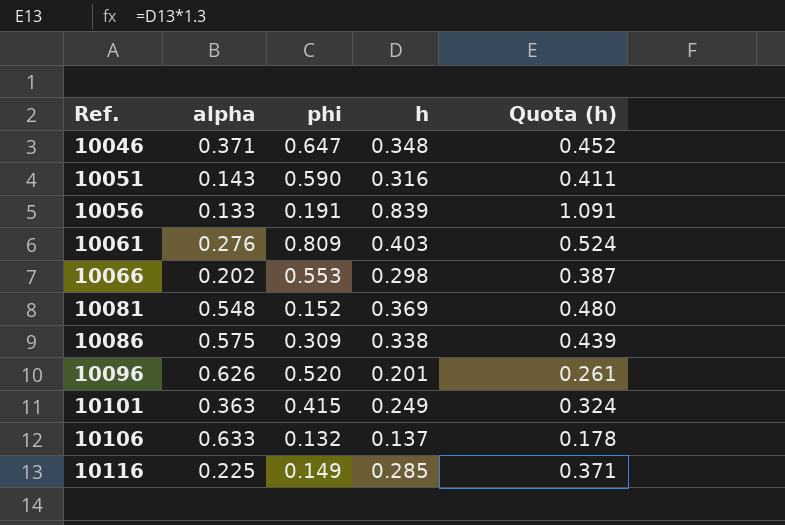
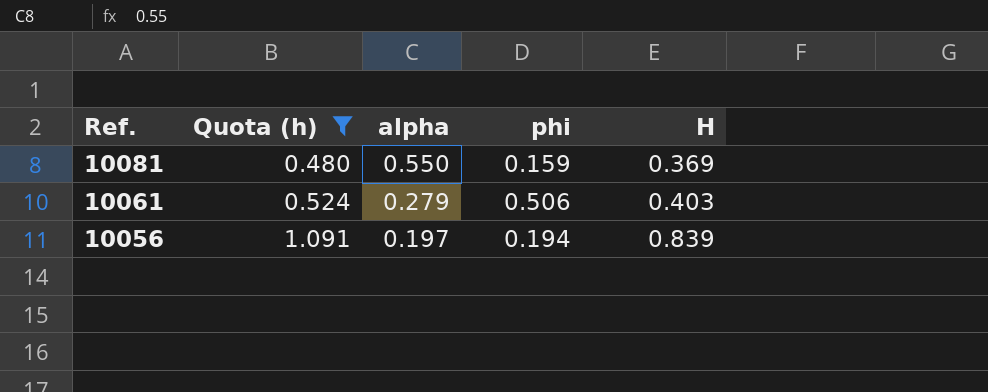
filter: none -> Quota (h) >= 0.480
row order: Ref. ascending -> Ref. descending
column Quota (h) | position: 5 -> 2
column name: h -> H
10081 | alpha: 0.548 -> 0.550
10081 | phi: 0.152 -> 0.159
10061 | alpha: 0.276 -> 0.279
10061 | phi: 0.809 -> 0.506
10056 | alpha: 0.133 -> 0.197
10056 | phi: 0.191 -> 0.194

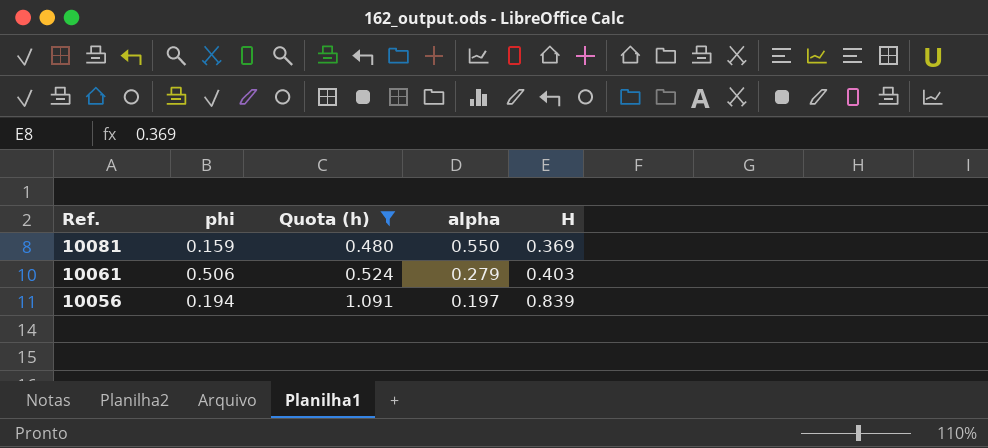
column phi | position: 4 -> 2

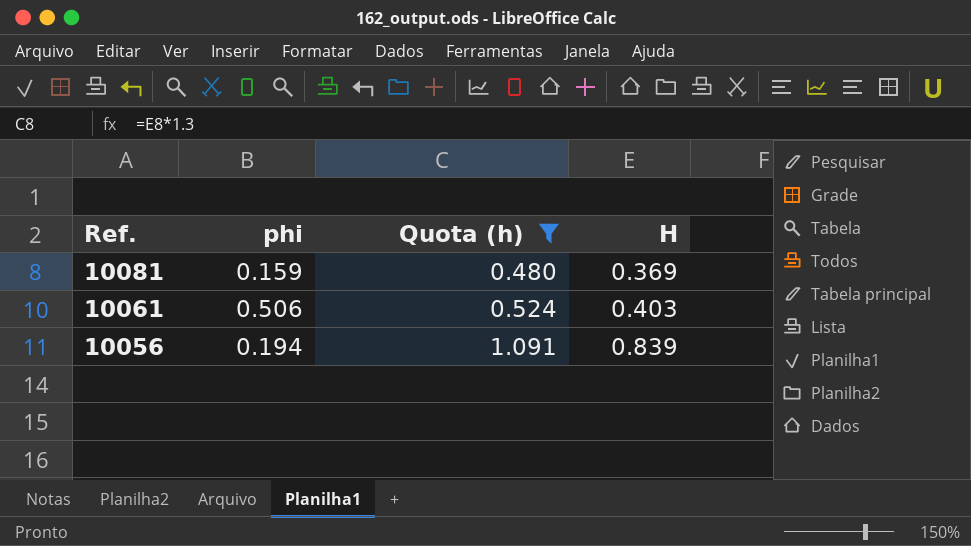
column alpha | position: 4 -> none

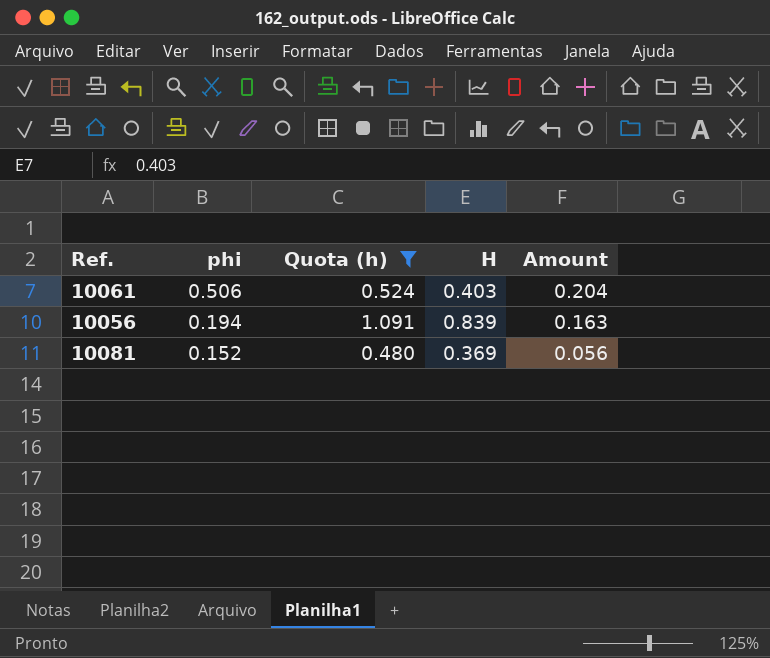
row order: Ref. descending -> phi descending
column Amount | formula: none -> [phi] * [H]
10081 | phi: 0.159 -> 0.152

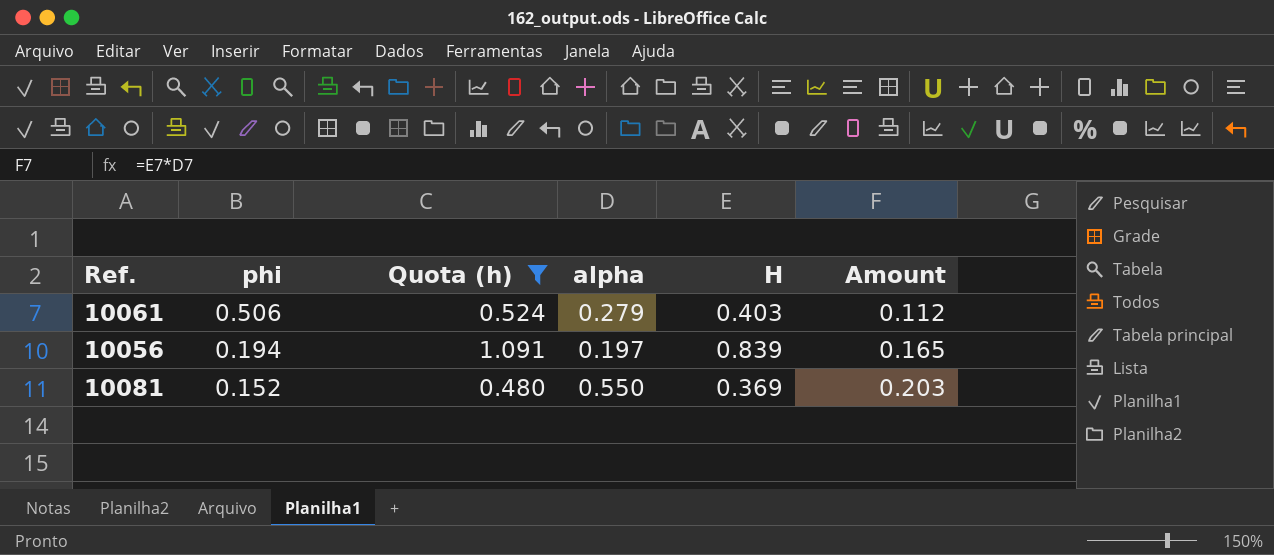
column alpha | position: none -> 4
column Amount | formula: [phi] * [H] -> [alpha] * [H]

